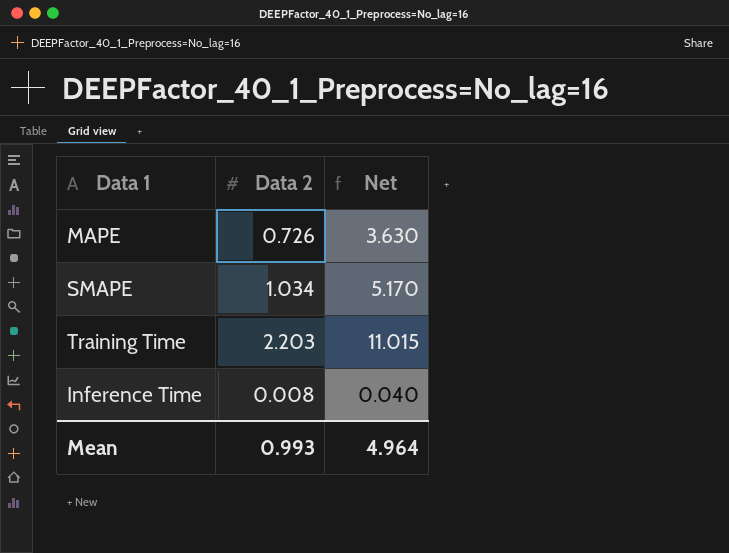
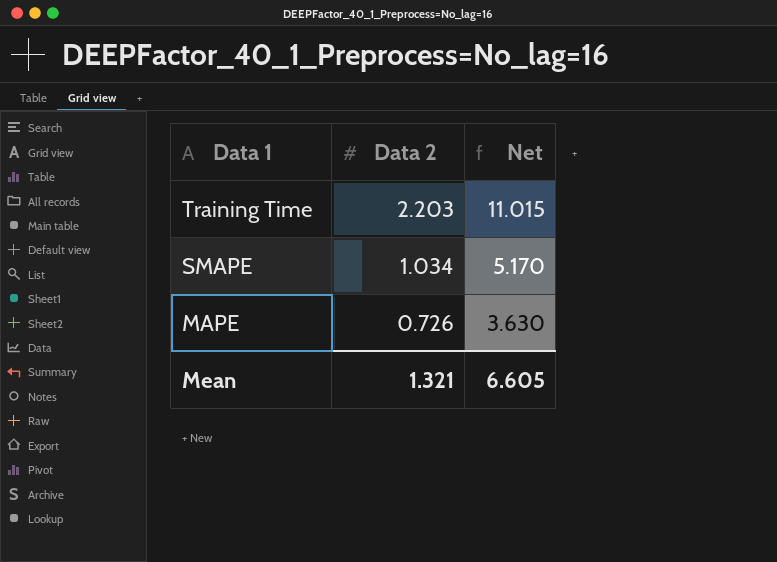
row order: none -> Data 1 descending
row Inference Time: 0.008 | 0.040 -> none
Mean | Data 2: 0.993 -> 1.321
Mean | Net: 4.964 -> 6.605

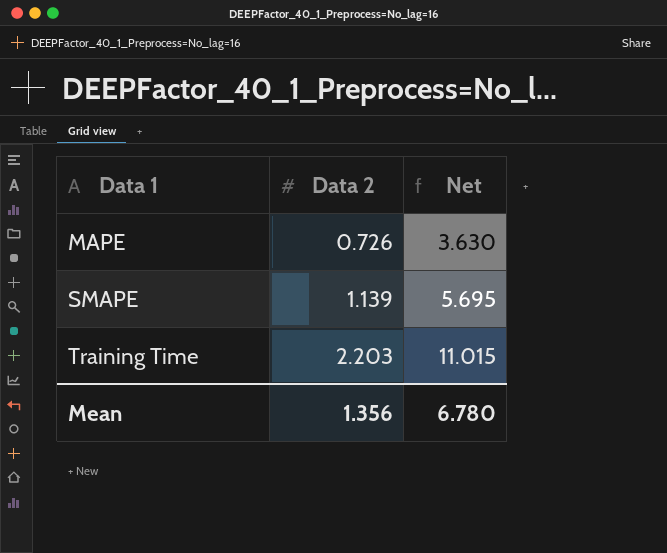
row order: Data 1 descending -> Data 1 ascending
SMAPE | Data 2: 1.034 -> 1.139
SMAPE | Net: 5.170 -> 5.695
Mean | Data 2: 1.321 -> 1.356
Mean | Net: 6.605 -> 6.780

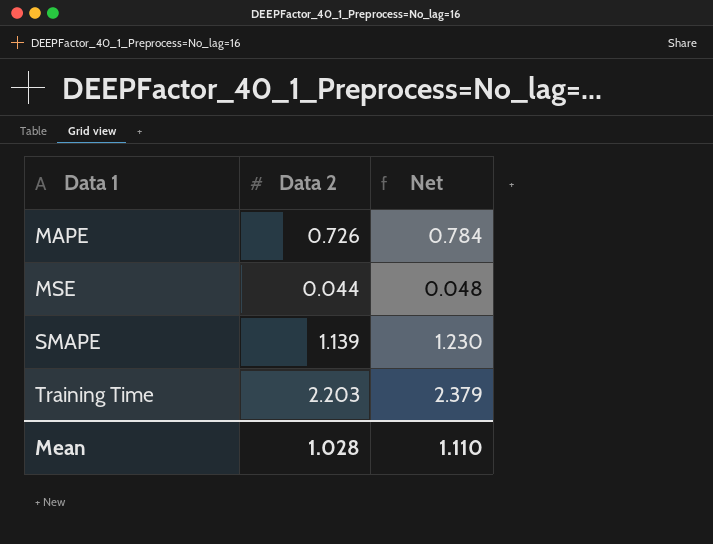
column Net | formula: [Data 2] * 5 -> [Data 2] * 1.08
row MSE: none -> 0.044 | 0.048
Mean | Data 2: 1.356 -> 1.028
Mean | Net: 6.780 -> 1.110

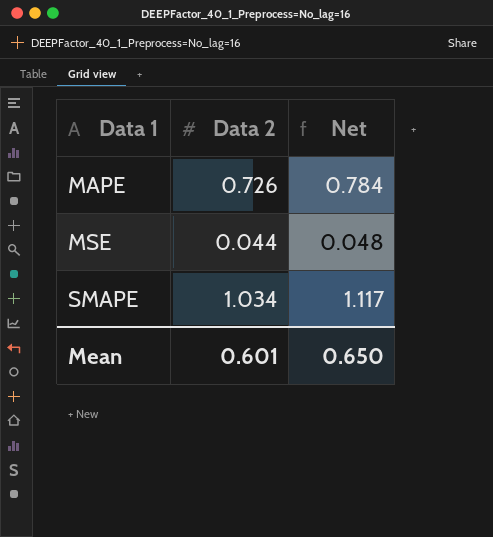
row Training Time: 2.203 | 2.379 -> none
SMAPE | Data 2: 1.139 -> 1.034
SMAPE | Net: 1.230 -> 1.117
Mean | Data 2: 1.028 -> 0.601
Mean | Net: 1.110 -> 0.650

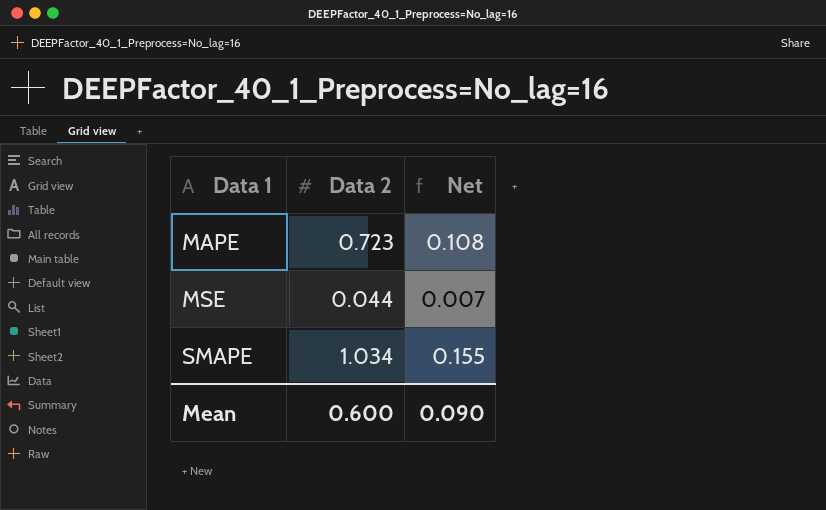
column Net | formula: [Data 2] * 1.08 -> [Data 2] * 0.15
MAPE | Data 2: 0.726 -> 0.723
Mean | Data 2: 0.601 -> 0.600
Mean | Net: 0.650 -> 0.090

